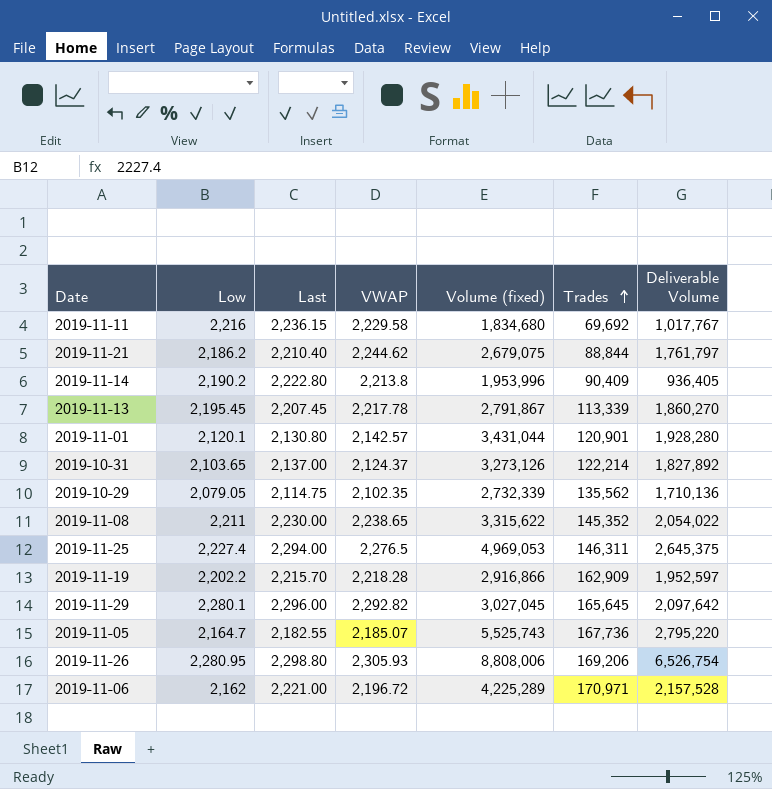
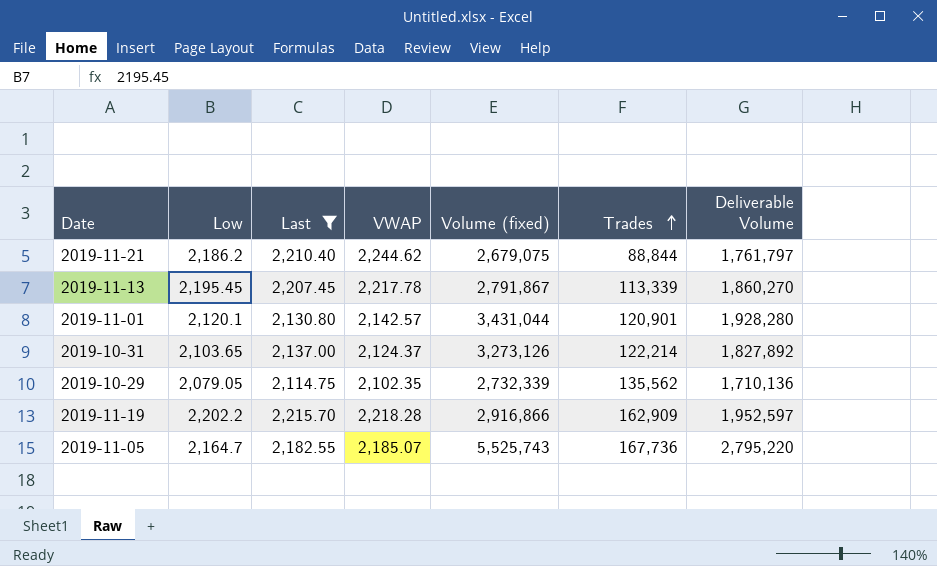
filter: none -> Last <= 2,215.70

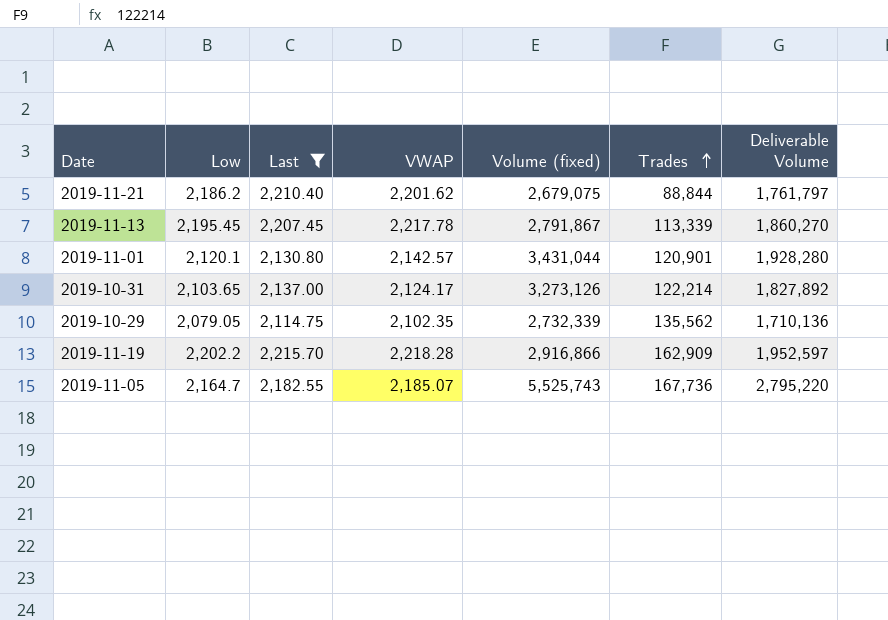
2019-11-21 | VWAP: 2,244.62 -> 2,201.62
2019-10-31 | VWAP: 2,124.37 -> 2,124.17

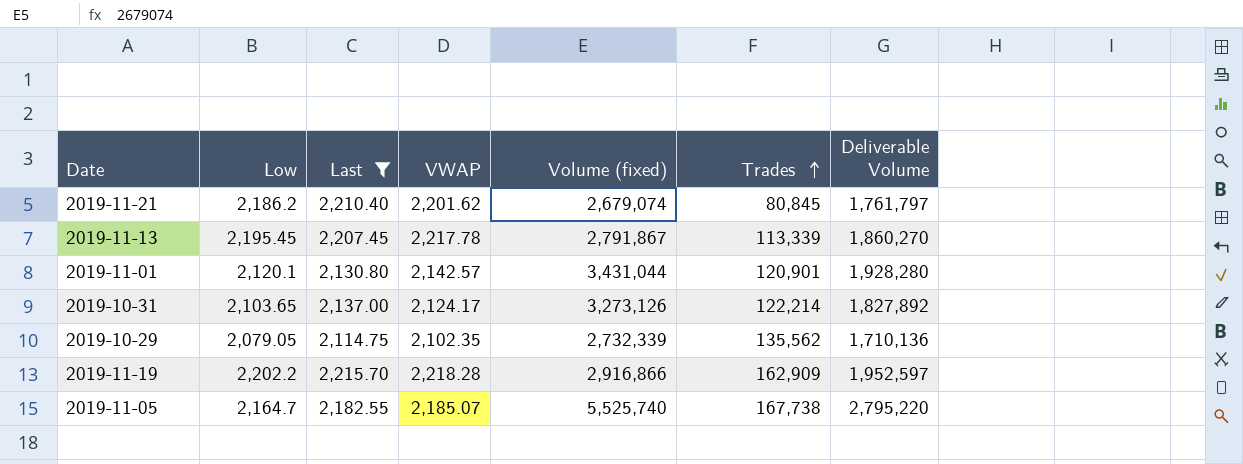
2019-11-21 | Volume (fixed): 2,679,075 -> 2,679,074
2019-11-21 | Trades: 88,844 -> 80,845
2019-11-05 | Volume (fixed): 5,525,743 -> 5,525,740
2019-11-05 | Trades: 167,736 -> 167,738

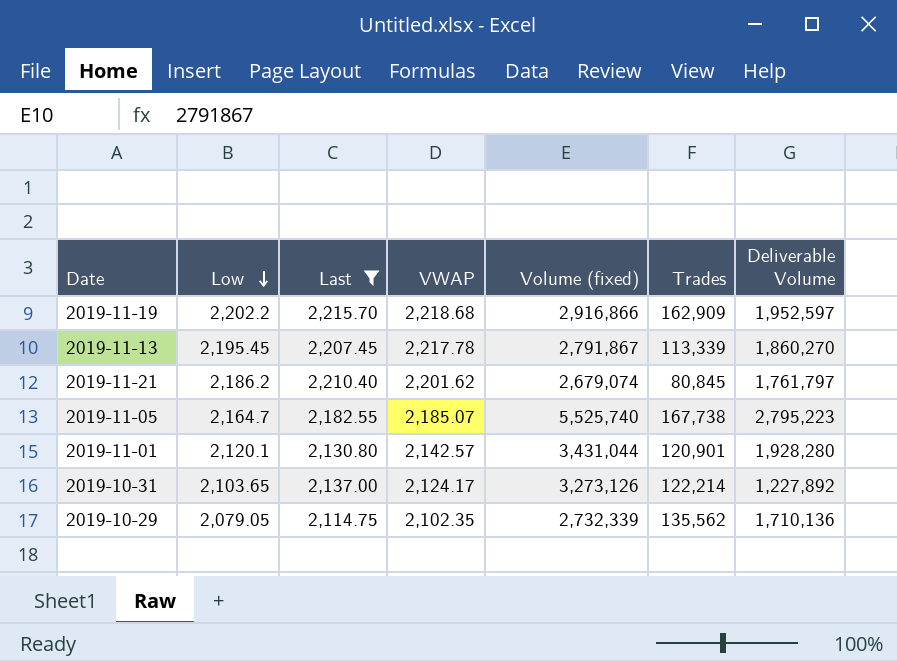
row order: Trades ascending -> Low descending
2019-11-19 | VWAP: 2,218.28 -> 2,218.68
2019-11-05 | Deliverable Volume: 2,795,220 -> 2,795,223
2019-10-31 | Deliverable Volume: 1,827,892 -> 1,227,892

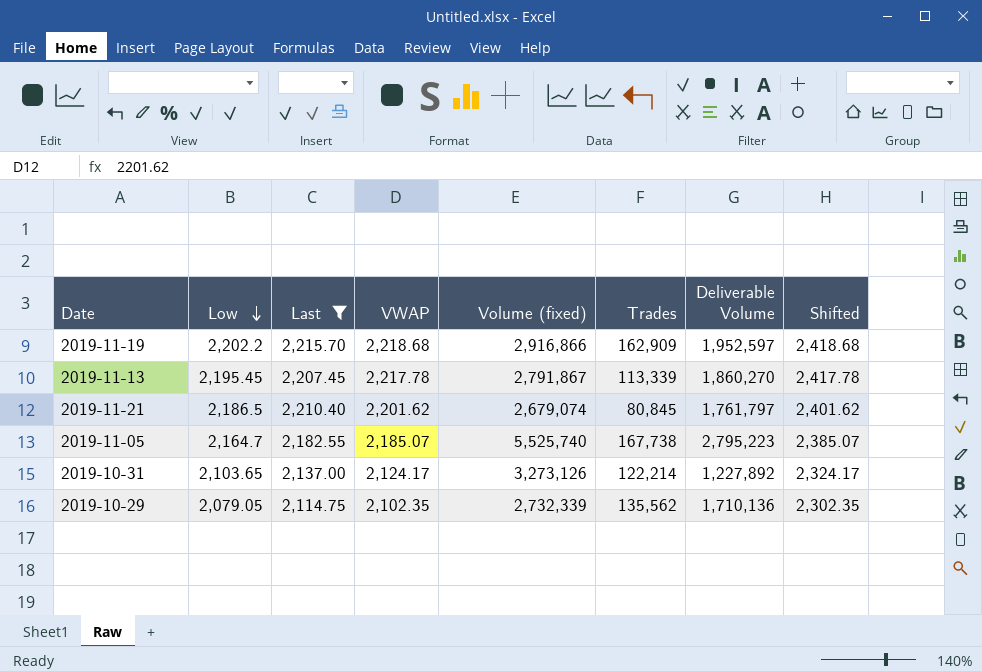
column Shifted | formula: none -> [VWAP] + 200
row 2019-11-01: 2,120.1 | 2,130.80 | 2,142.57 | 3,431,044 | 120,901 | 1,928,280 -> none
2019-11-21 | Low: 2,186.2 -> 2,186.5

